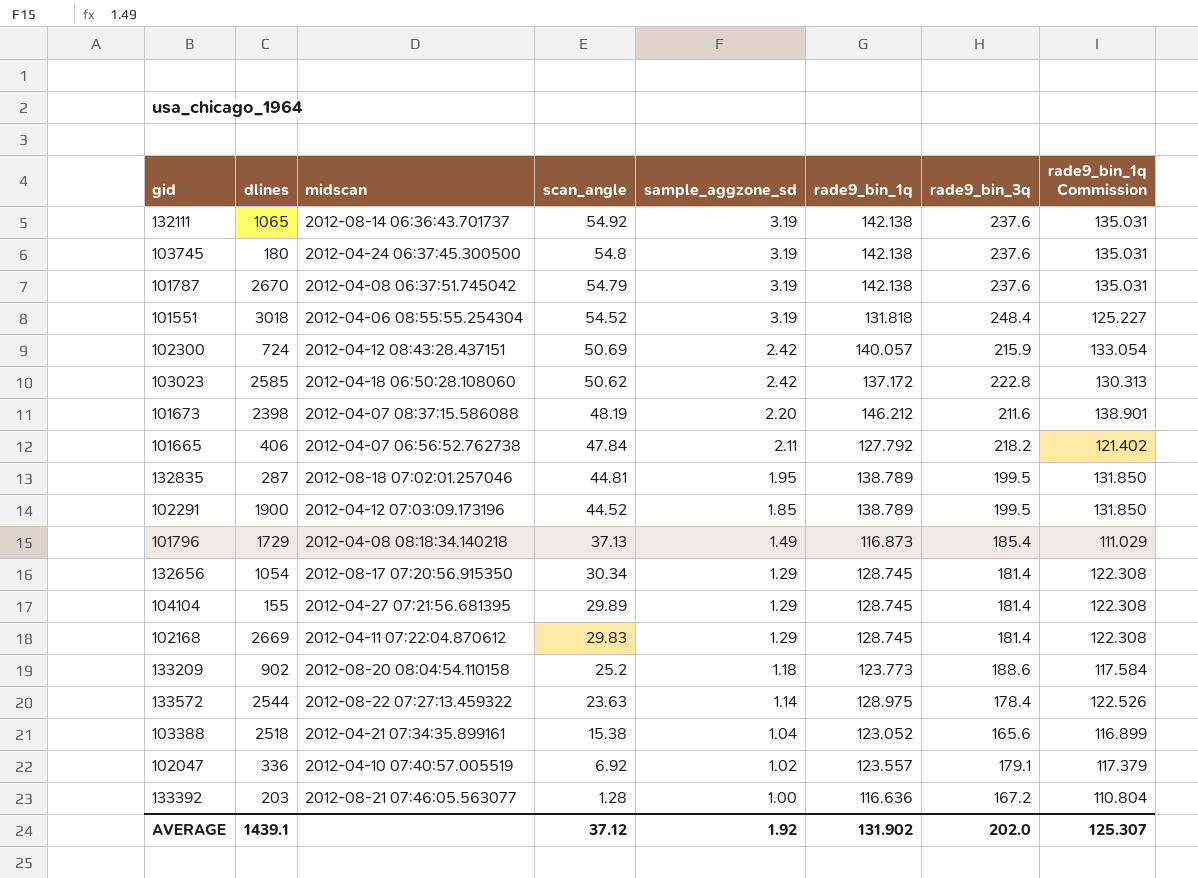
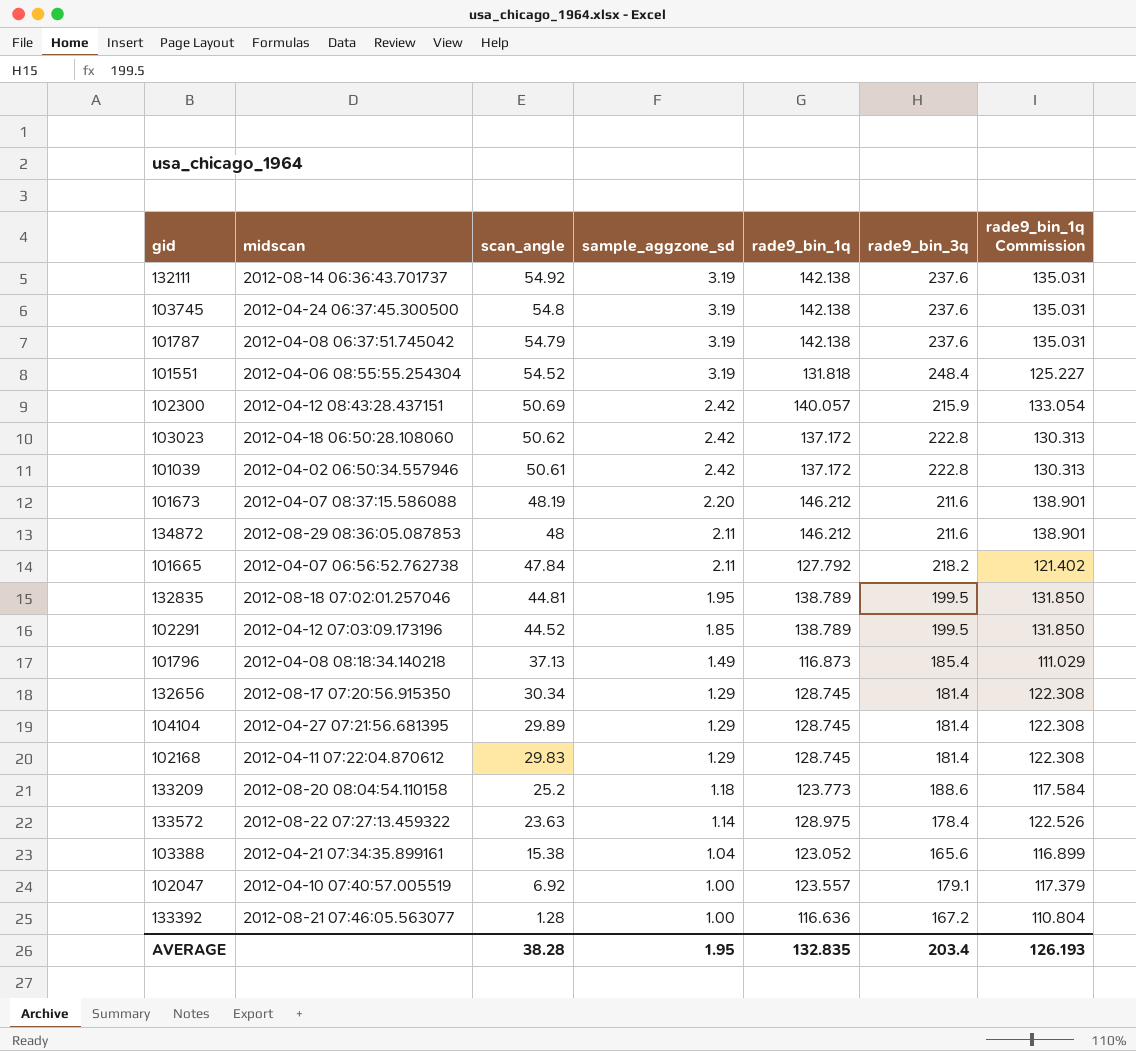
column dlines | position: 2 -> none
row 101039: none -> 2012-04-02 06:50:34.557946 | 50.61 | 2.42 | 137.172 | 222.8 | 130.313
row 134872: none -> 2012-08-29 08:36:05.087853 | 48 | 2.11 | 146.212 | 211.6 | 138.901
102047 | sample_aggzone_sd: 1.02 -> 1.00
AVERAGE | scan_angle: 37.12 -> 38.28
AVERAGE | sample_aggzone_sd: 1.92 -> 1.95
AVERAGE | rade9_bin_1q: 131.902 -> 132.835
AVERAGE | rade9_bin_3q: 202.0 -> 203.4
AVERAGE | rade9_bin_1q Commission: 125.307 -> 126.193

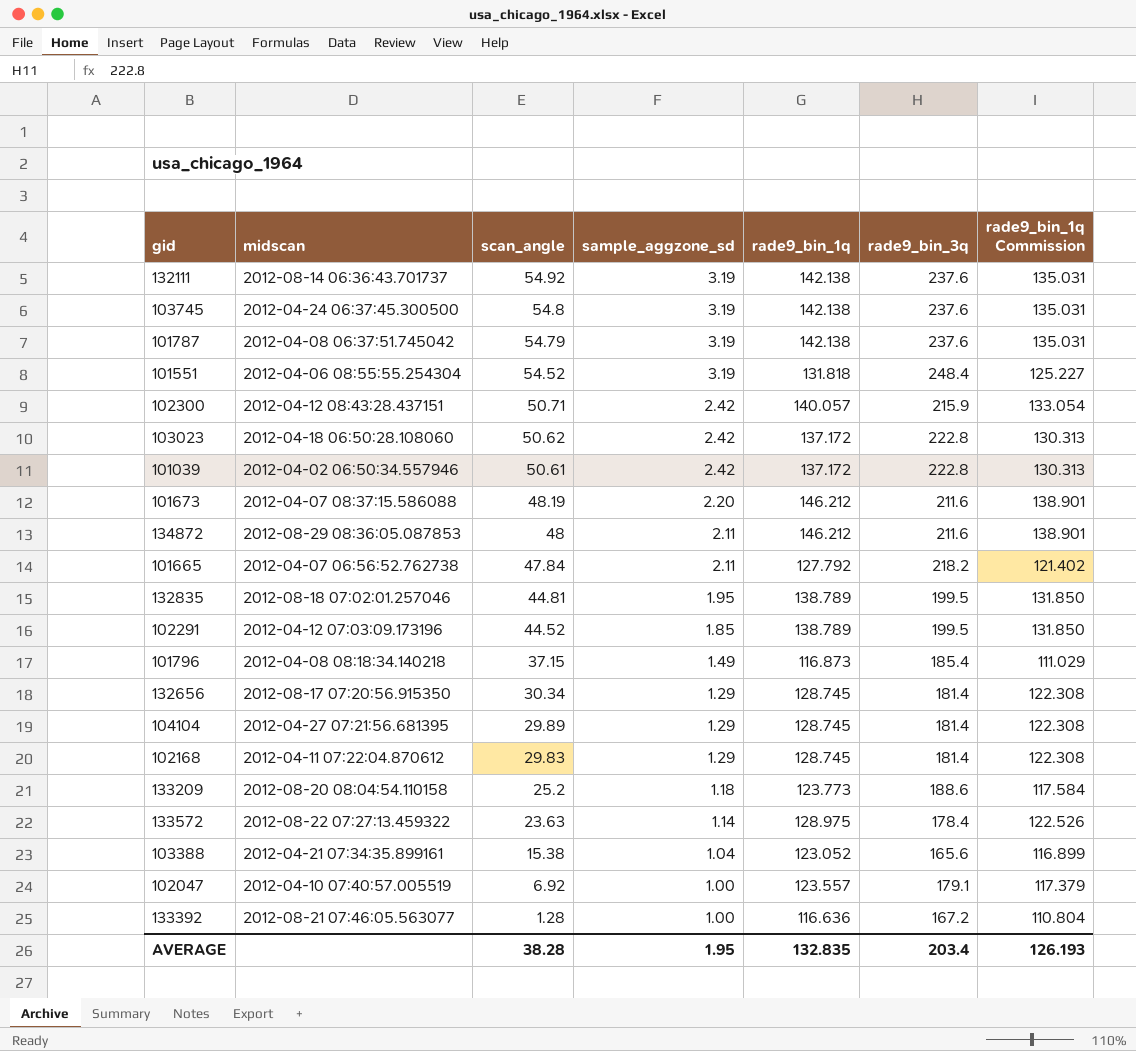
102300 | scan_angle: 50.69 -> 50.71
101796 | scan_angle: 37.13 -> 37.15

